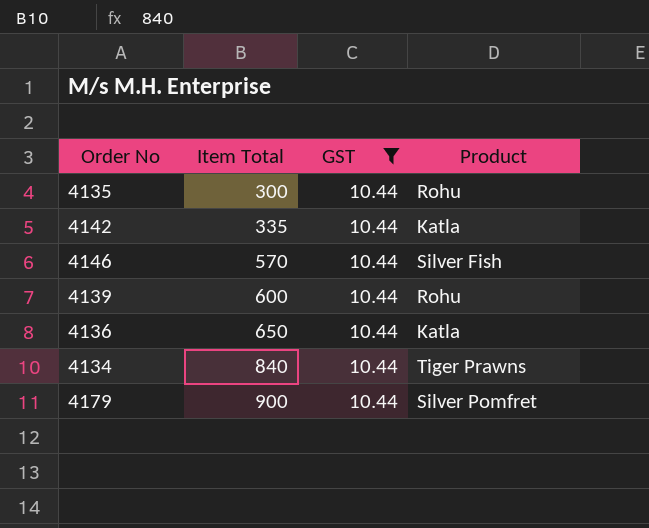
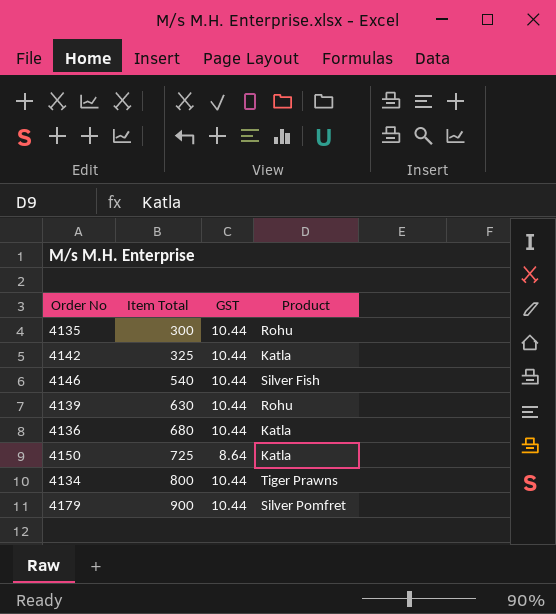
filter: GST = 10.44 -> none
4142 | Item Total: 335 -> 325
4146 | Item Total: 570 -> 540
4139 | Item Total: 600 -> 630
4136 | Item Total: 650 -> 680
4134 | Item Total: 840 -> 800

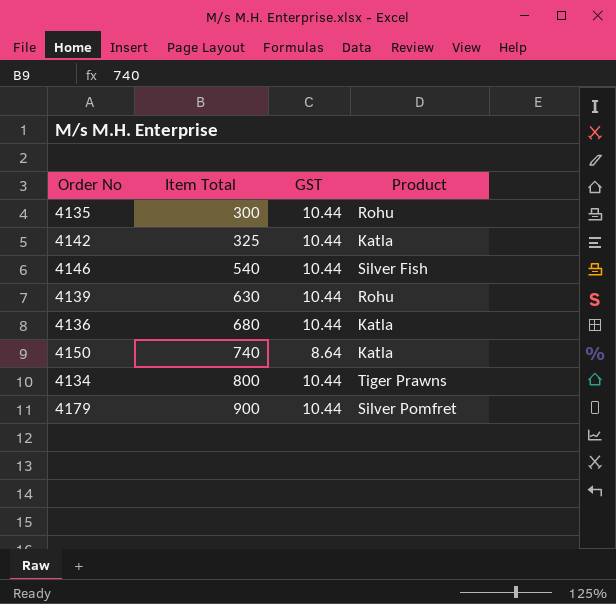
4150 | Item Total: 725 -> 740

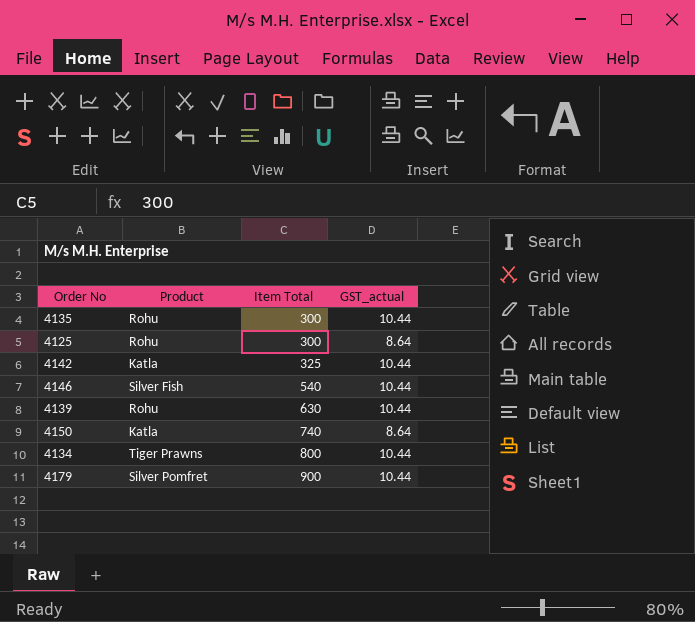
column Product | position: 4 -> 2
column name: GST -> GST_actual
row 4136: 680 | 10.44 | Katla -> none
row 4125: none -> Rohu | 300 | 8.64

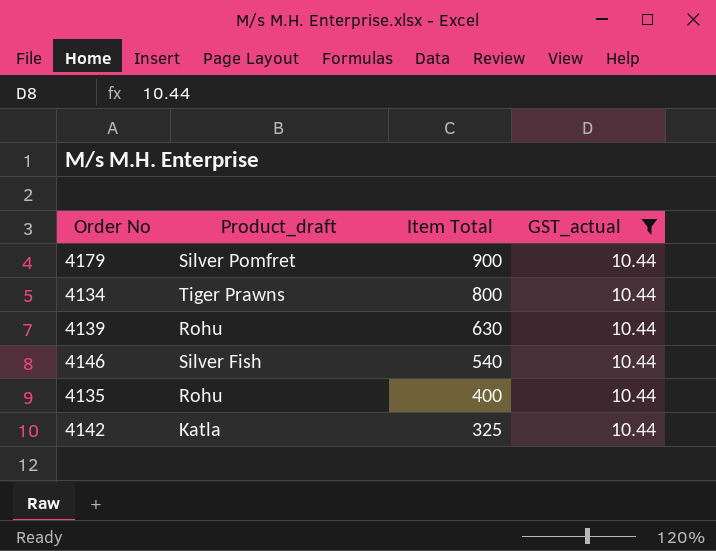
filter: none -> GST_actual = 10.44
row order: Item Total ascending -> Item Total descending
column name: Product -> Product_draft
4135 | Item Total: 300 -> 400

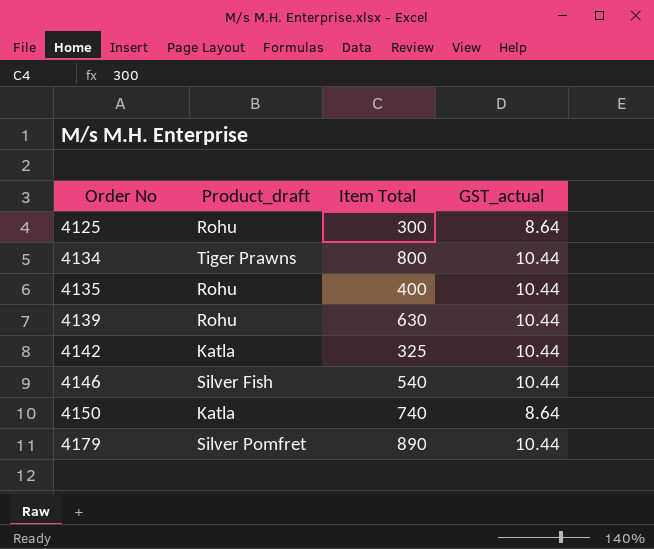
filter: GST_actual = 10.44 -> none
row order: Item Total descending -> Order No ascending
4179 | Item Total: 900 -> 890

